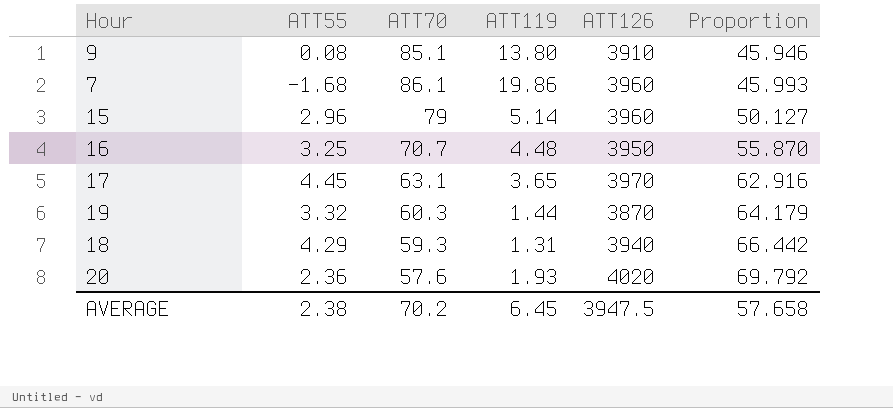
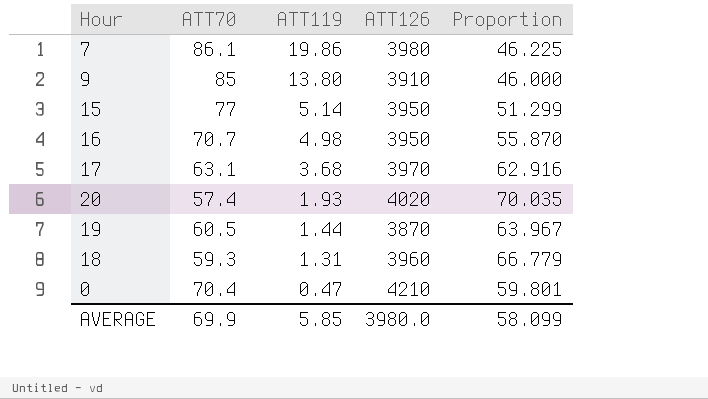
row order: Proportion ascending -> ATT119 descending
column ATT55 | position: 2 -> none
7 | ATT126: 3960 -> 3980
7 | Proportion: 45.993 -> 46.225
9 | ATT70: 85.1 -> 85
9 | Proportion: 45.946 -> 46.000
15 | ATT70: 79 -> 77
15 | ATT126: 3960 -> 3950
15 | Proportion: 50.127 -> 51.299
16 | ATT119: 4.48 -> 4.98
17 | ATT119: 3.65 -> 3.68
20 | ATT70: 57.6 -> 57.4
20 | Proportion: 69.792 -> 70.035
19 | ATT70: 60.3 -> 60.5
19 | Proportion: 64.179 -> 63.967
18 | ATT126: 3940 -> 3960
18 | Proportion: 66.442 -> 66.779
row 0: none -> 70.4 | 0.47 | 4210 | 59.801
AVERAGE | ATT70: 70.2 -> 69.9
AVERAGE | ATT119: 6.45 -> 5.85
AVERAGE | ATT126: 3947.5 -> 3980.0
AVERAGE | Proportion: 57.658 -> 58.099

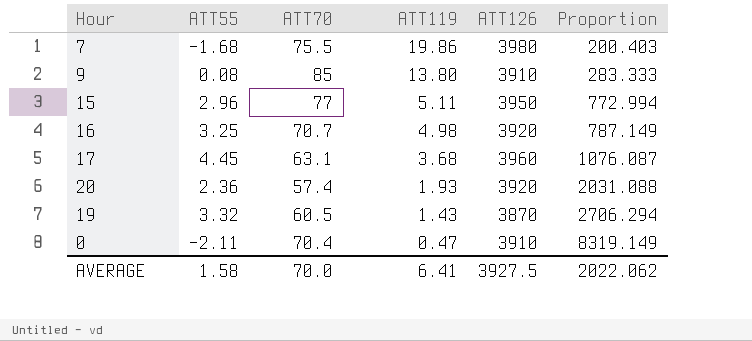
column ATT55 | position: none -> 2
column Proportion | formula: [ATT126] / [ATT70] -> [ATT126] / [ATT119]
row 18: 59.3 | 1.31 | 3960 | 66.779 -> none
7 | ATT70: 86.1 -> 75.5
15 | ATT119: 5.14 -> 5.11
16 | ATT126: 3950 -> 3920
17 | ATT126: 3970 -> 3960
20 | ATT126: 4020 -> 3920
19 | ATT119: 1.44 -> 1.43
0 | ATT126: 4210 -> 3910
AVERAGE | ATT70: 69.9 -> 70.0
AVERAGE | ATT119: 5.85 -> 6.41
AVERAGE | ATT126: 3980.0 -> 3927.5
AVERAGE | Proportion: 58.099 -> 2022.062

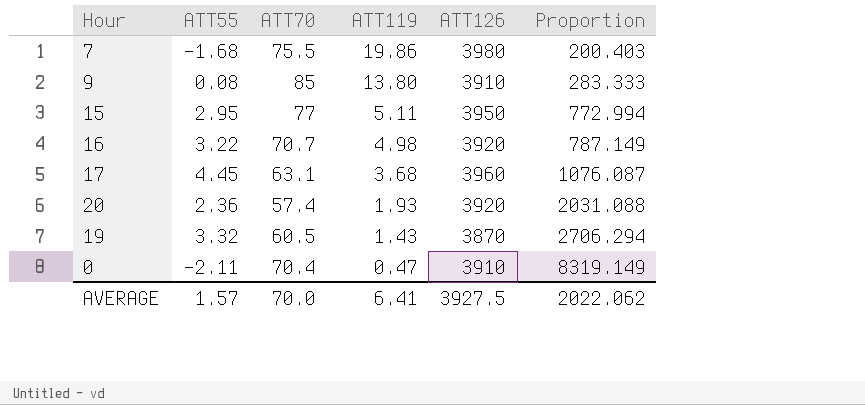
15 | ATT55: 2.96 -> 2.95
16 | ATT55: 3.25 -> 3.22
AVERAGE | ATT55: 1.58 -> 1.57

